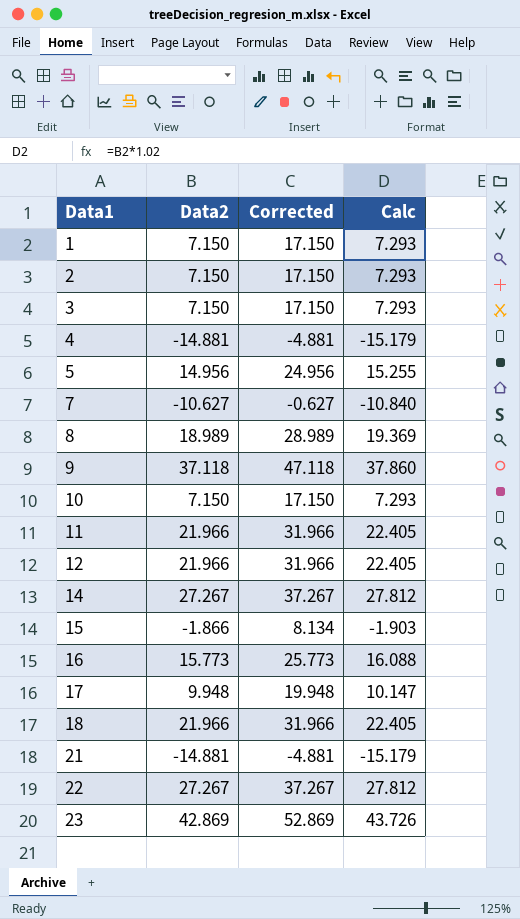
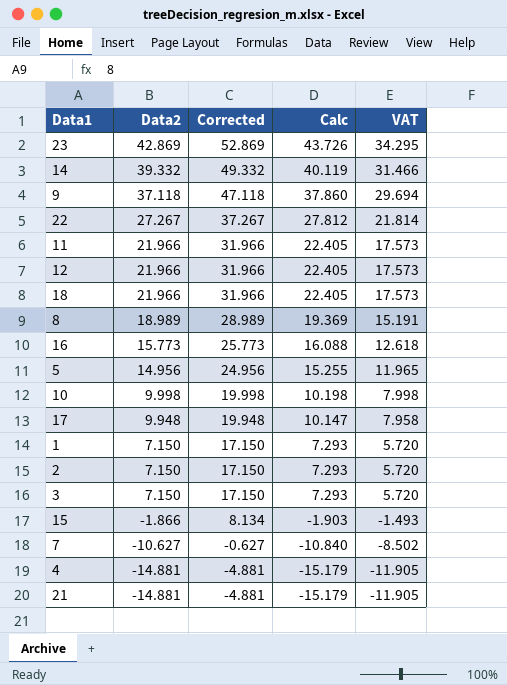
row order: Data1 ascending -> Data2 descending
column VAT | formula: none -> [Data2] * 0.8
14 | Data2: 27.267 -> 39.332
14 | Corrected: 37.267 -> 49.332
14 | Calc: 27.812 -> 40.119
10 | Data2: 7.150 -> 9.998
10 | Corrected: 17.150 -> 19.998
10 | Calc: 7.293 -> 10.198

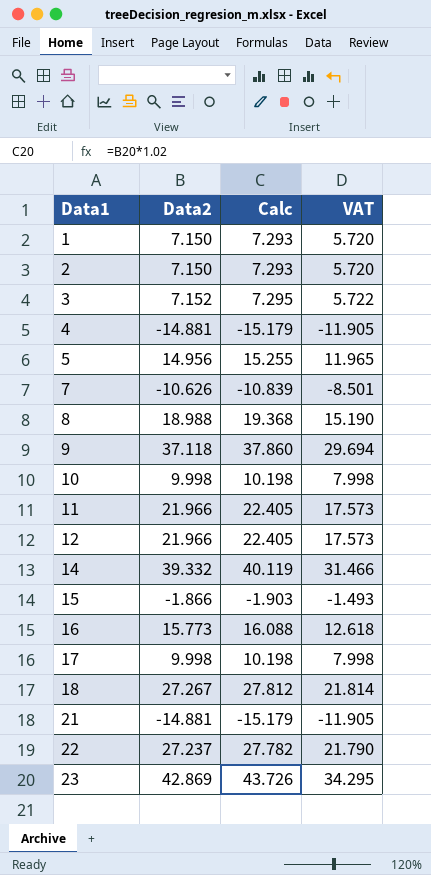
row order: Data2 descending -> Data1 ascending
column Corrected | formula: [Data2] + 10 -> none
3 | Data2: 7.150 -> 7.152
3 | Calc: 7.293 -> 7.295
3 | VAT: 5.720 -> 5.722
7 | Data2: -10.627 -> -10.626
7 | Calc: -10.840 -> -10.839
7 | VAT: -8.502 -> -8.501
8 | Data2: 18.989 -> 18.988
8 | Calc: 19.369 -> 19.368
8 | VAT: 15.191 -> 15.190
17 | Data2: 9.948 -> 9.998
17 | Calc: 10.147 -> 10.198
17 | VAT: 7.958 -> 7.998
18 | Data2: 21.966 -> 27.267
18 | Calc: 22.405 -> 27.812
18 | VAT: 17.573 -> 21.814
22 | Data2: 27.267 -> 27.237
22 | Calc: 27.812 -> 27.782
22 | VAT: 21.814 -> 21.790

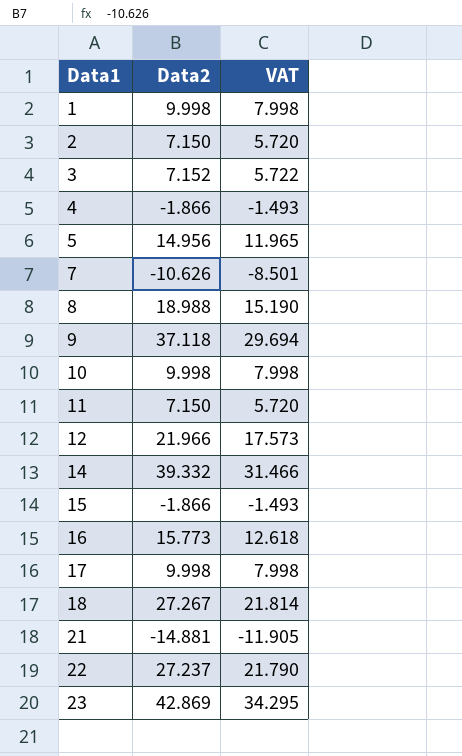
column Calc | formula: [Data2] * 1.02 -> none
1 | Data2: 7.150 -> 9.998
1 | VAT: 5.720 -> 7.998
4 | Data2: -14.881 -> -1.866
4 | VAT: -11.905 -> -1.493
11 | Data2: 21.966 -> 7.150
11 | VAT: 17.573 -> 5.720

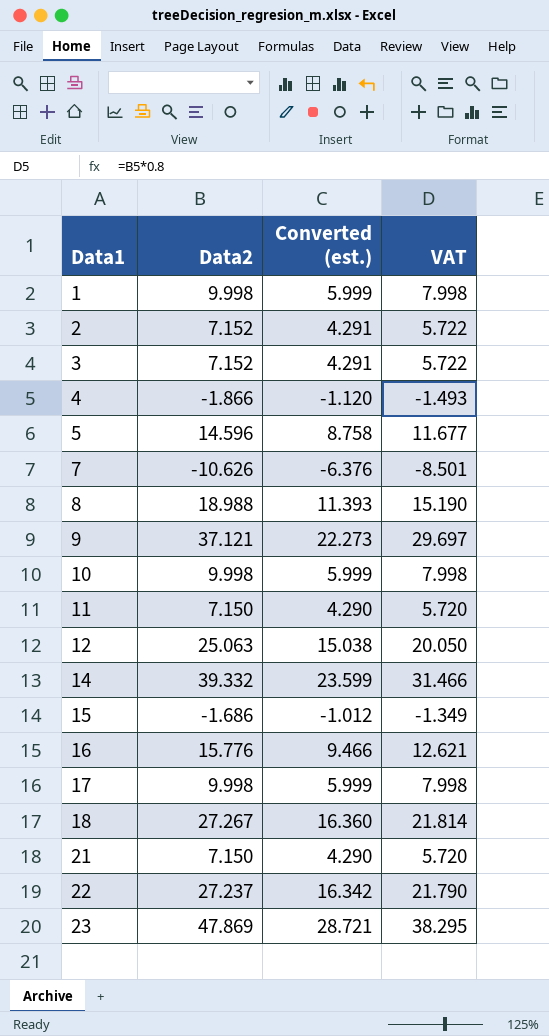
column Converted (est.) | formula: none -> [Data2] * 0.6
2 | Data2: 7.150 -> 7.152
2 | VAT: 5.720 -> 5.722
5 | Data2: 14.956 -> 14.596
5 | VAT: 11.965 -> 11.677
9 | Data2: 37.118 -> 37.121
9 | VAT: 29.694 -> 29.697
12 | Data2: 21.966 -> 25.063
12 | VAT: 17.573 -> 20.050
15 | Data2: -1.866 -> -1.686
15 | VAT: -1.493 -> -1.349
16 | Data2: 15.773 -> 15.776
16 | VAT: 12.618 -> 12.621
21 | Data2: -14.881 -> 7.150
21 | VAT: -11.905 -> 5.720
23 | Data2: 42.869 -> 47.869
23 | VAT: 34.295 -> 38.295

